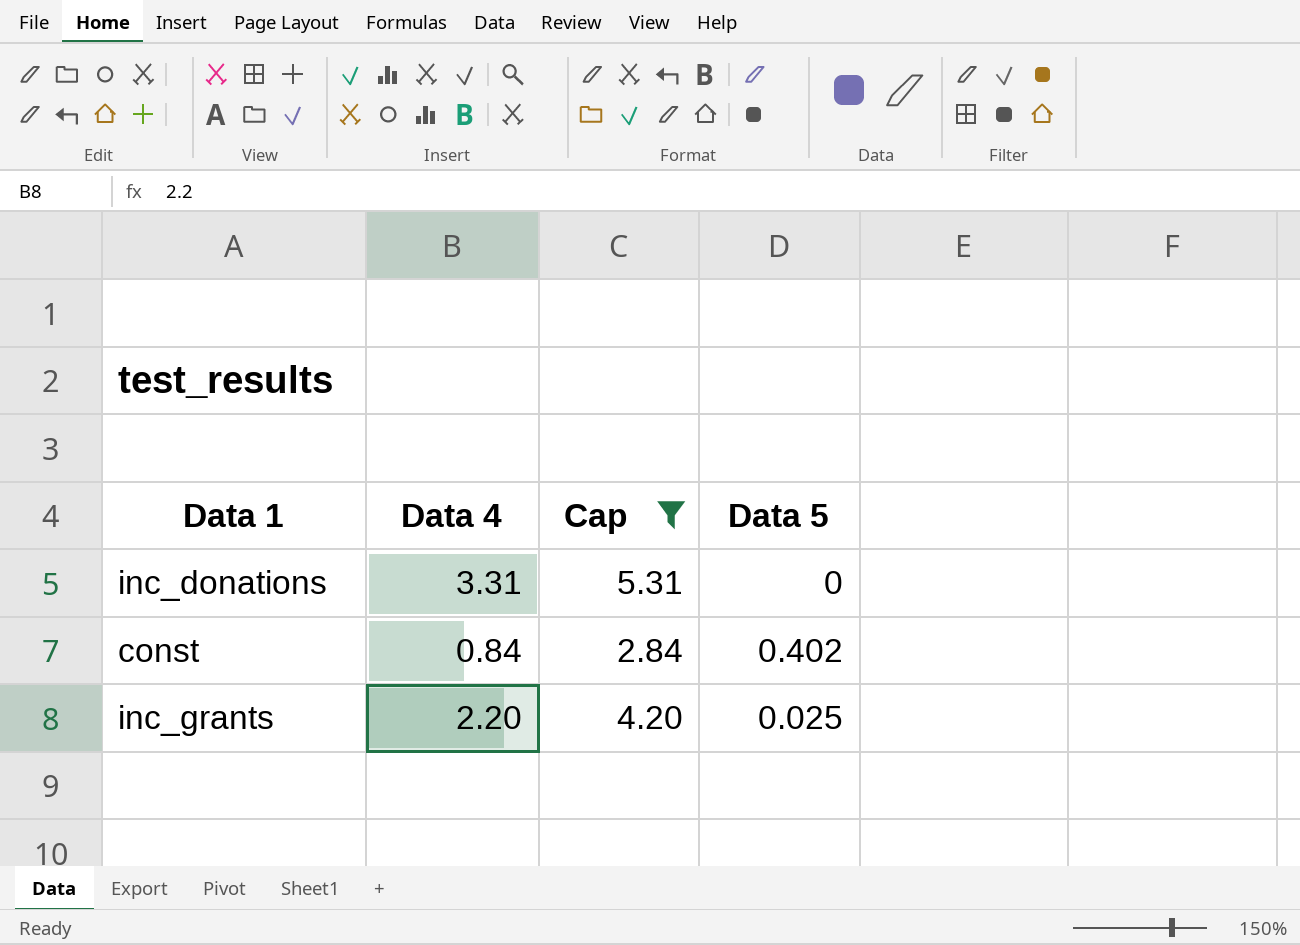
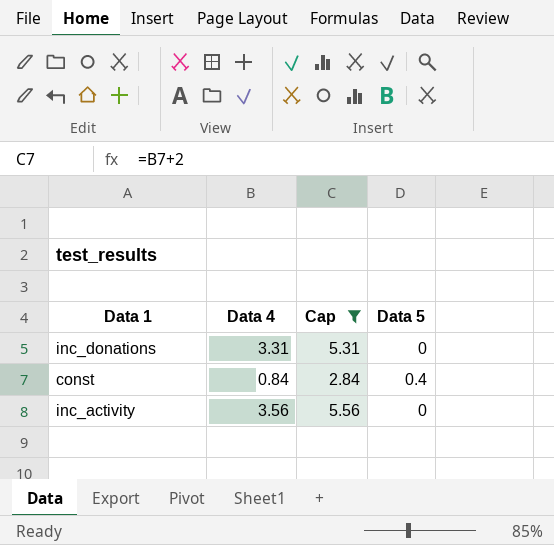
row inc_grants: 2.20 | 4.20 | 0.025 -> none
const | Data 5: 0.402 -> 0.4
row inc_activity: none -> 3.56 | 5.56 | 0

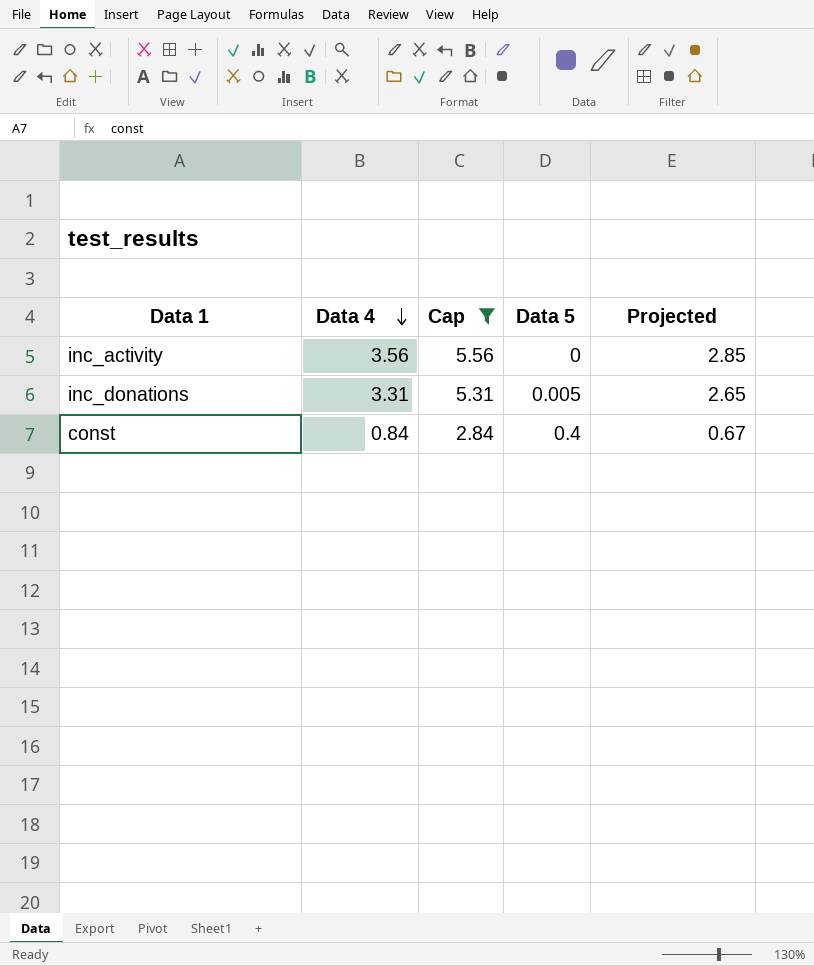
row order: none -> Data 4 descending
column Projected | formula: none -> [Data 4] * 0.8
inc_donations | Data 5: 0 -> 0.005

